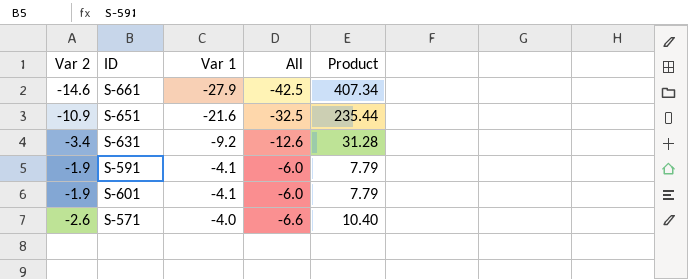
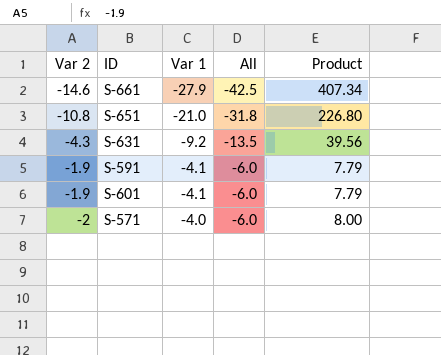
S-651 | Var 2: -10.9 -> -10.8
S-651 | Var 1: -21.6 -> -21.0
S-651 | All: -32.5 -> -31.8
S-651 | Product: 235.44 -> 226.80
S-631 | Var 2: -3.4 -> -4.3
S-631 | All: -12.6 -> -13.5
S-631 | Product: 31.28 -> 39.56
S-571 | Var 2: -2.6 -> -2
S-571 | All: -6.6 -> -6.0
S-571 | Product: 10.40 -> 8.00

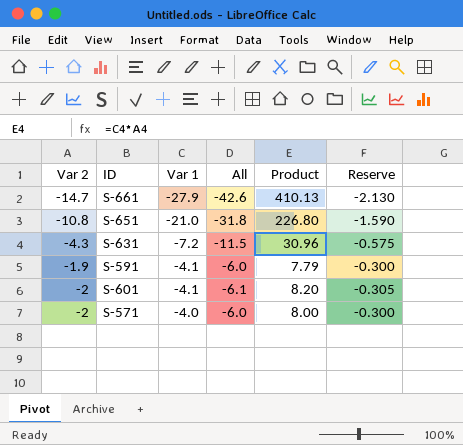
column Reserve | formula: none -> [All] * 0.05
S-661 | Var 2: -14.6 -> -14.7
S-661 | All: -42.5 -> -42.6
S-661 | Product: 407.34 -> 410.13
S-631 | Var 1: -9.2 -> -7.2
S-631 | All: -13.5 -> -11.5
S-631 | Product: 39.56 -> 30.96
S-601 | Var 2: -1.9 -> -2
S-601 | All: -6.0 -> -6.1
S-601 | Product: 7.79 -> 8.20

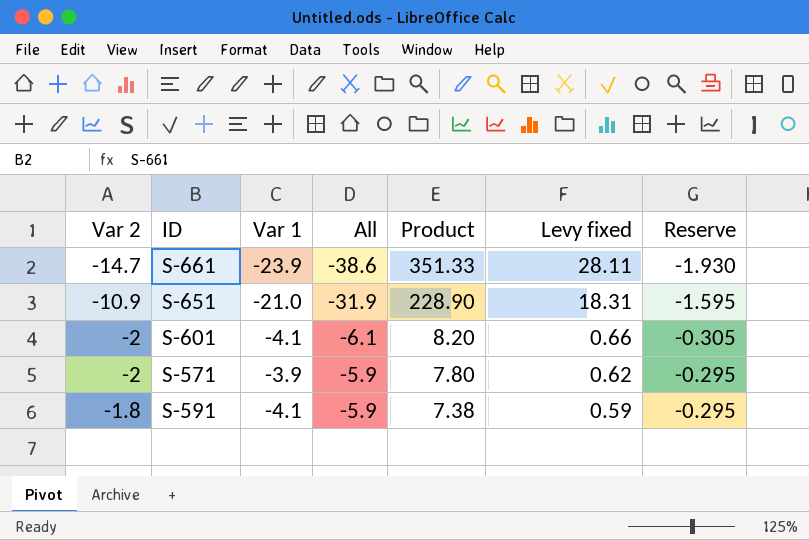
row order: Var 1 ascending -> Var 2 ascending
column Levy fixed | formula: none -> [Product] * 0.08
row S-631: -4.3 | -7.2 | -11.5 | 30.96 | -0.575 -> none
S-661 | Var 1: -27.9 -> -23.9
S-661 | All: -42.6 -> -38.6
S-661 | Product: 410.13 -> 351.33
S-661 | Reserve: -2.130 -> -1.930
S-651 | Var 2: -10.8 -> -10.9
S-651 | All: -31.8 -> -31.9
S-651 | Product: 226.80 -> 228.90
S-651 | Reserve: -1.590 -> -1.595
S-571 | Var 1: -4.0 -> -3.9
S-571 | All: -6.0 -> -5.9
S-571 | Product: 8.00 -> 7.80
S-571 | Reserve: -0.300 -> -0.295
S-591 | Var 2: -1.9 -> -1.8
S-591 | All: -6.0 -> -5.9
S-591 | Product: 7.79 -> 7.38
S-591 | Reserve: -0.300 -> -0.295

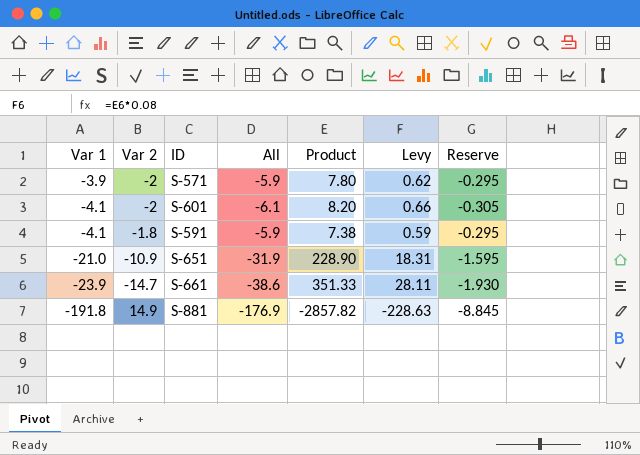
row order: Var 2 ascending -> Var 1 descending
column Var 1 | position: 3 -> 1
column name: Levy fixed -> Levy
row S-881: none -> -191.8 | 14.9 | -176.9 | -2857.82 | -228.63 | -8.845

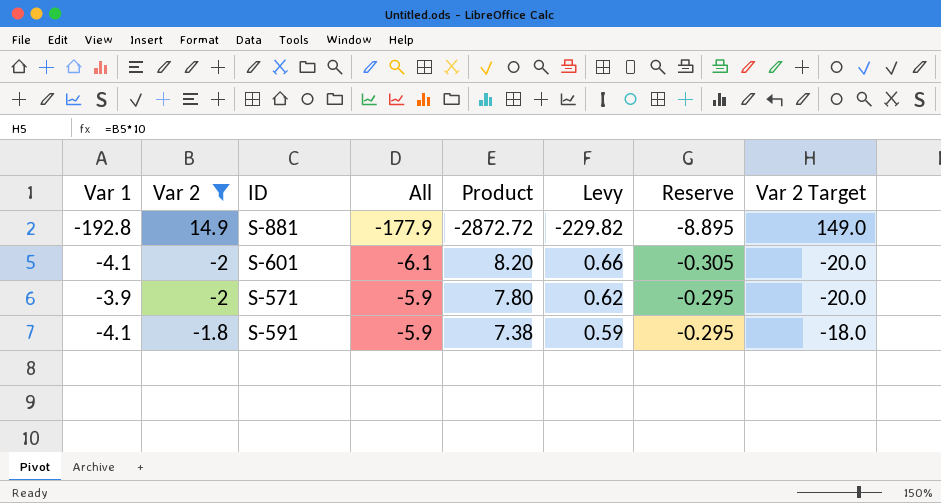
filter: none -> Var 2 >= -2
row order: Var 1 descending -> All ascending
column Var 2 Target | formula: none -> [Var 2] * 10
S-881 | Var 1: -191.8 -> -192.8
S-881 | All: -176.9 -> -177.9
S-881 | Product: -2857.82 -> -2872.72
S-881 | Levy: -228.63 -> -229.82
S-881 | Reserve: -8.845 -> -8.895

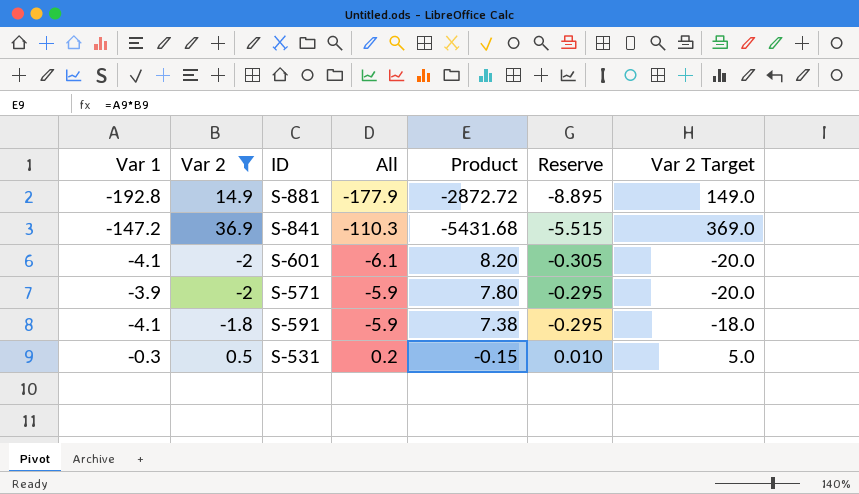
column Levy | formula: [Product] * 0.08 -> none
row S-841: none -> -147.2 | 36.9 | -110.3 | -5431.68 | -5.515 | 369.0
row S-531: none -> -0.3 | 0.5 | 0.2 | -0.15 | 0.010 | 5.0

